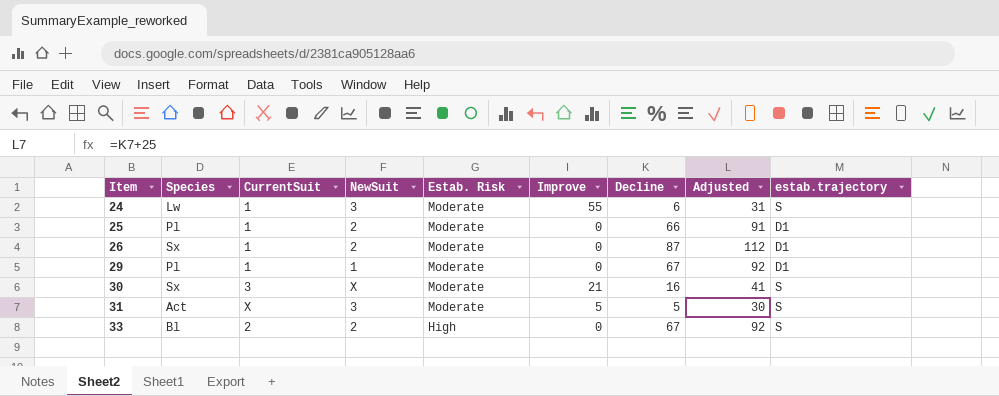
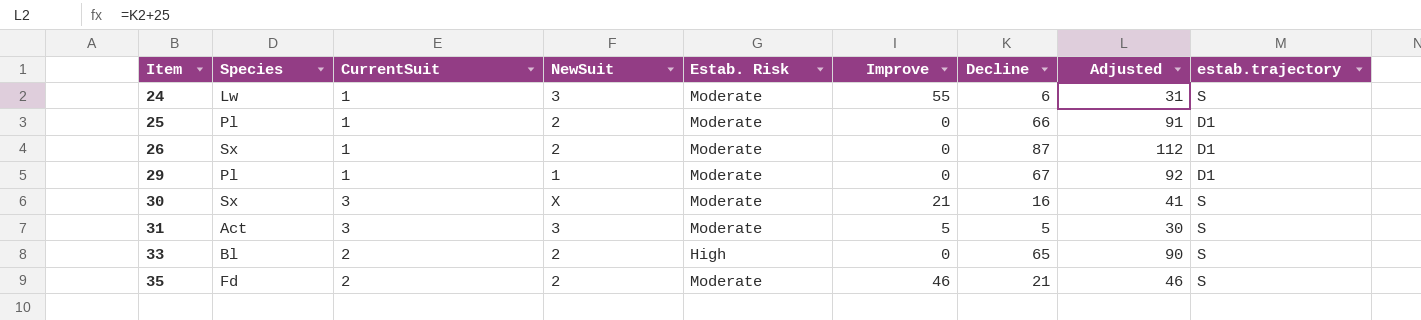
31 | CurrentSuit: X -> 3
33 | Decline: 67 -> 65
33 | Adjusted: 92 -> 90
row 35: none -> Fd | 2 | 2 | Moderate | 46 | 21 | 46 | S

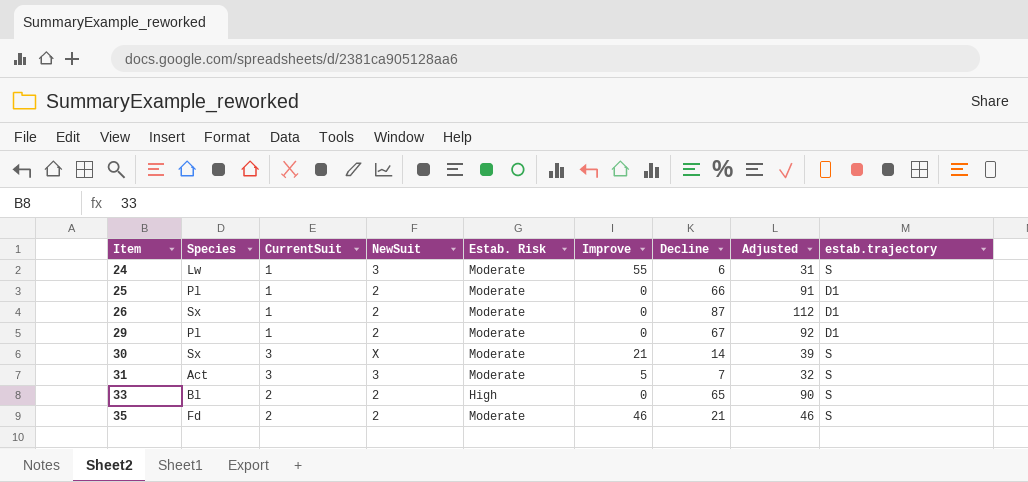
29 | NewSuit: 1 -> 2
30 | Decline: 16 -> 14
30 | Adjusted: 41 -> 39
31 | Decline: 5 -> 7
31 | Adjusted: 30 -> 32

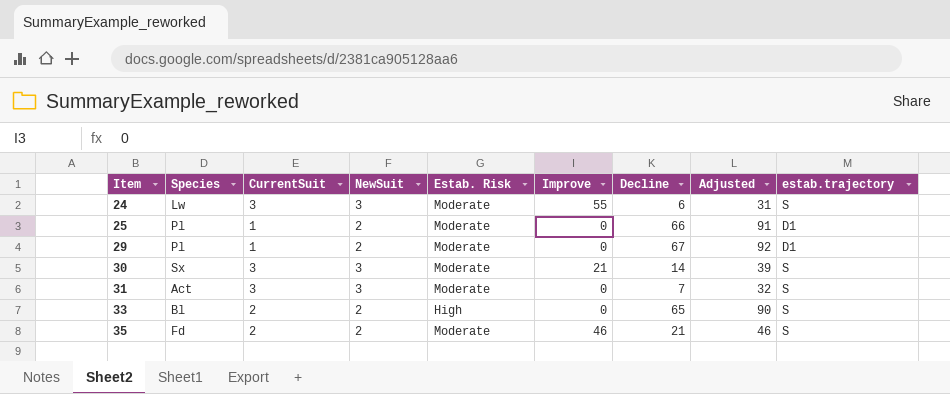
row 26: Sx | 1 | 2 | Moderate | 0 | 87 | 112 | D1 -> none
24 | CurrentSuit: 1 -> 3
30 | NewSuit: X -> 3
31 | Improve: 5 -> 0

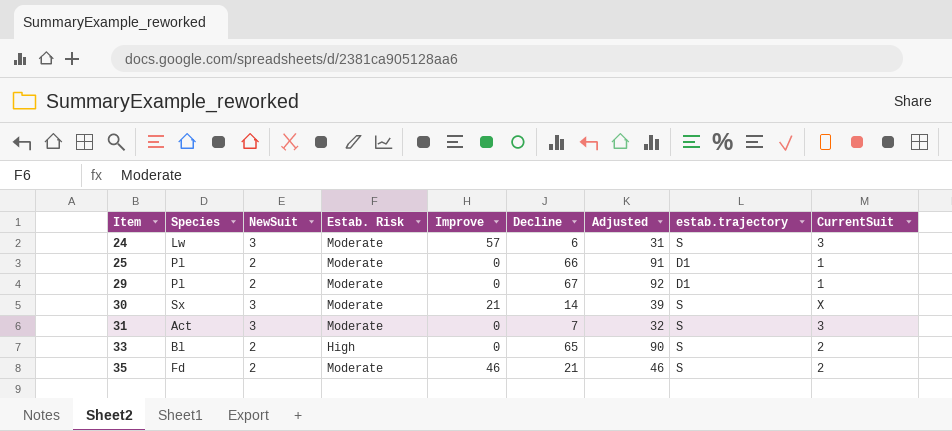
column CurrentSuit | position: 3 -> 9
24 | Improve: 55 -> 57
30 | CurrentSuit: 3 -> X

